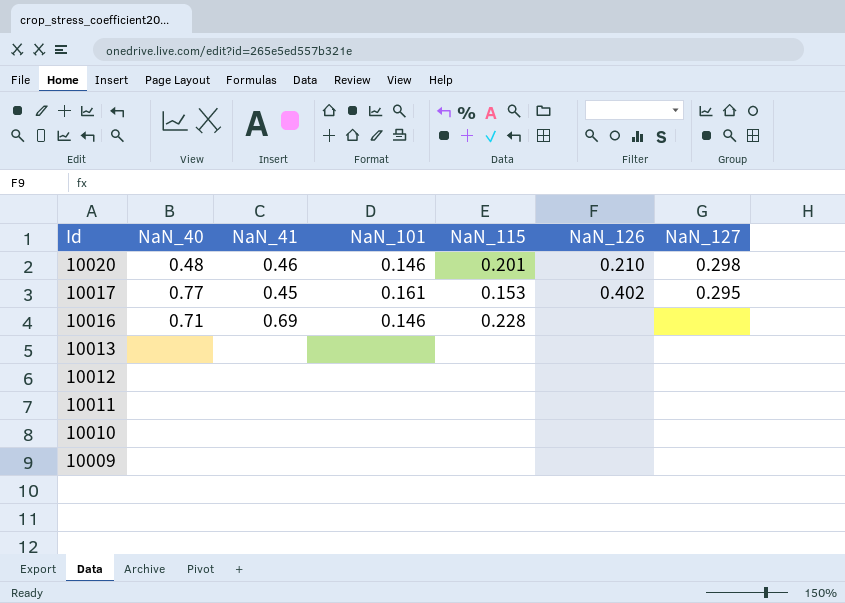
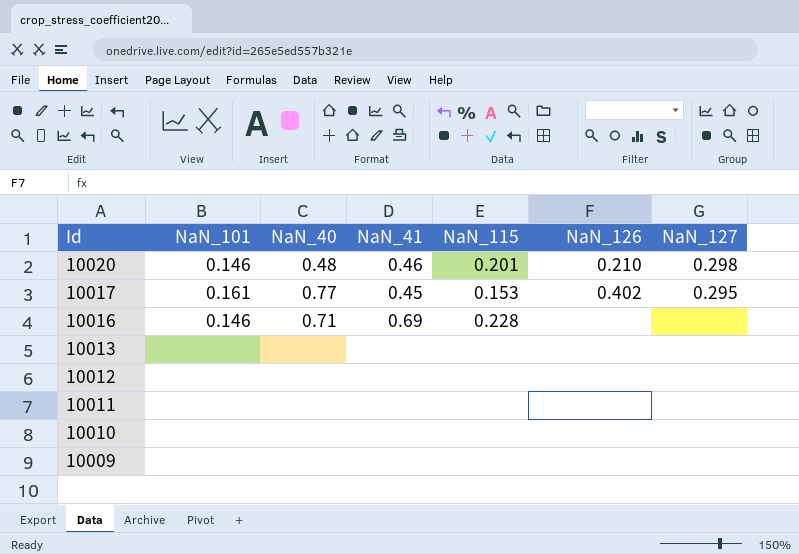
column NaN_101 | position: 4 -> 2

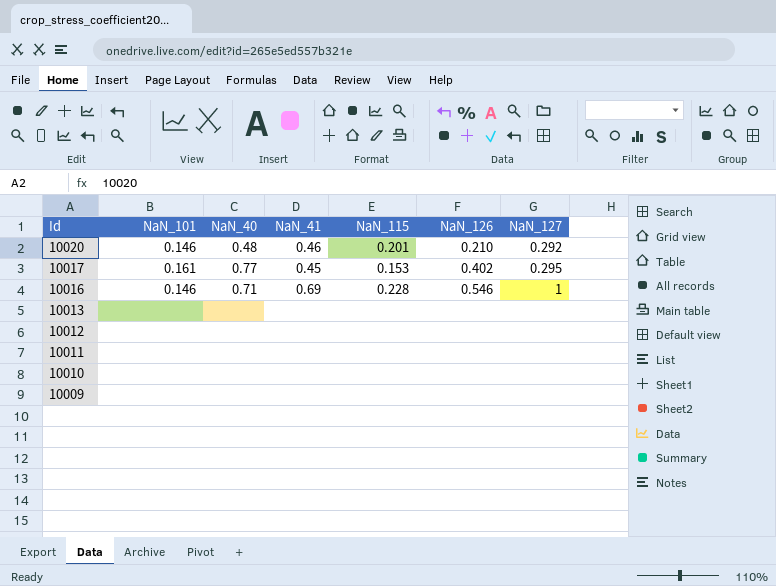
10020 | NaN_127: 0.298 -> 0.292
10016 | NaN_126: none -> 0.546
10016 | NaN_127: none -> 1

